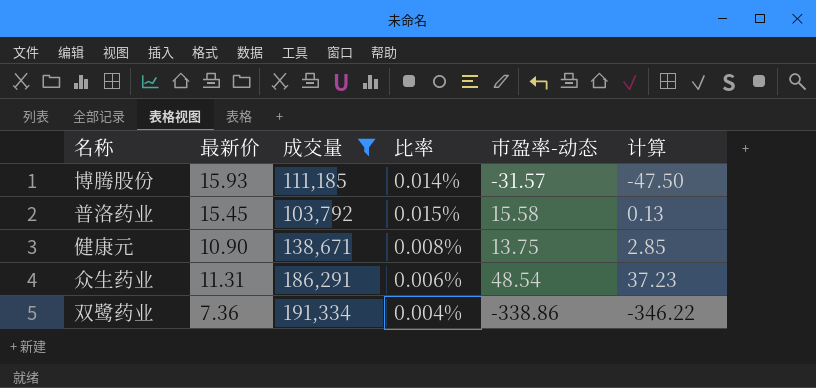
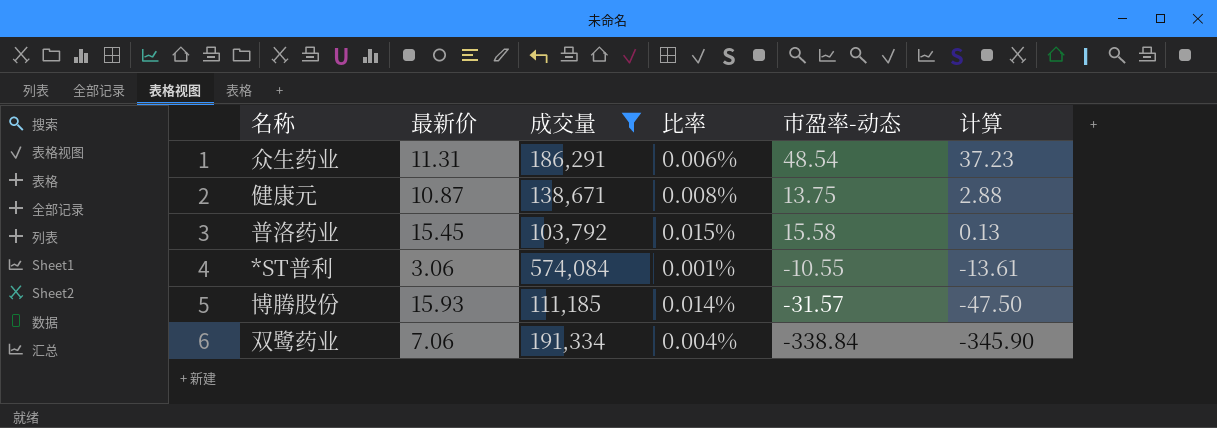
row order: none -> 计算 descending
健康元 | 最新价: 10.90 -> 10.87
健康元 | 计算: 2.85 -> 2.88
row *ST普利: none -> 3.06 | 574,084 | 0.001% | -10.55 | -13.61
双鹭药业 | 最新价: 7.36 -> 7.06
双鹭药业 | 市盈率-动态: -338.86 -> -338.84
双鹭药业 | 计算: -346.22 -> -345.90

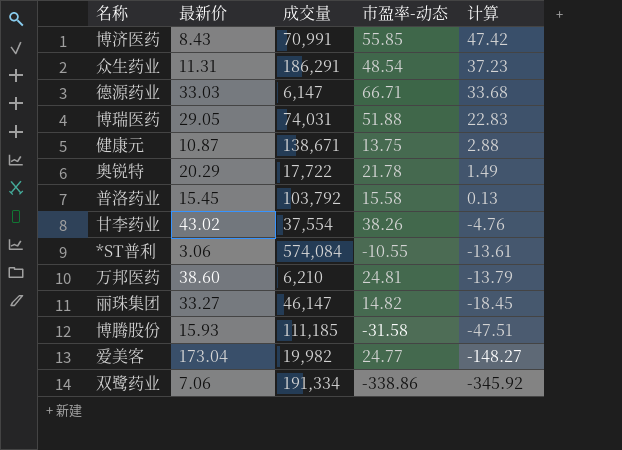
filter: 成交量 >= 103,792 -> none
column 比率 | formula: [最新价] / [成交量] -> none
博腾股份 | 市盈率-动态: -31.57 -> -31.58
博腾股份 | 计算: -47.50 -> -47.51
双鹭药业 | 市盈率-动态: -338.84 -> -338.86
双鹭药业 | 计算: -345.90 -> -345.92

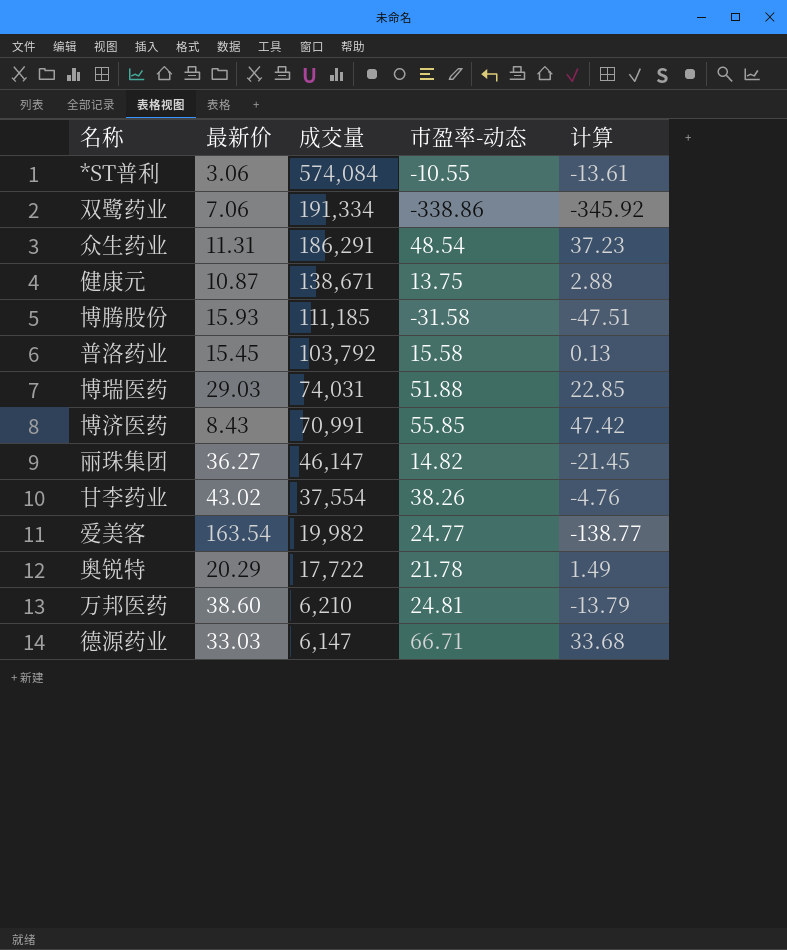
row order: 计算 descending -> 成交量 descending
博瑞医药 | 最新价: 29.05 -> 29.03
博瑞医药 | 计算: 22.83 -> 22.85
丽珠集团 | 最新价: 33.27 -> 36.27
丽珠集团 | 计算: -18.45 -> -21.45
爱美客 | 最新价: 173.04 -> 163.54
爱美客 | 计算: -148.27 -> -138.77

